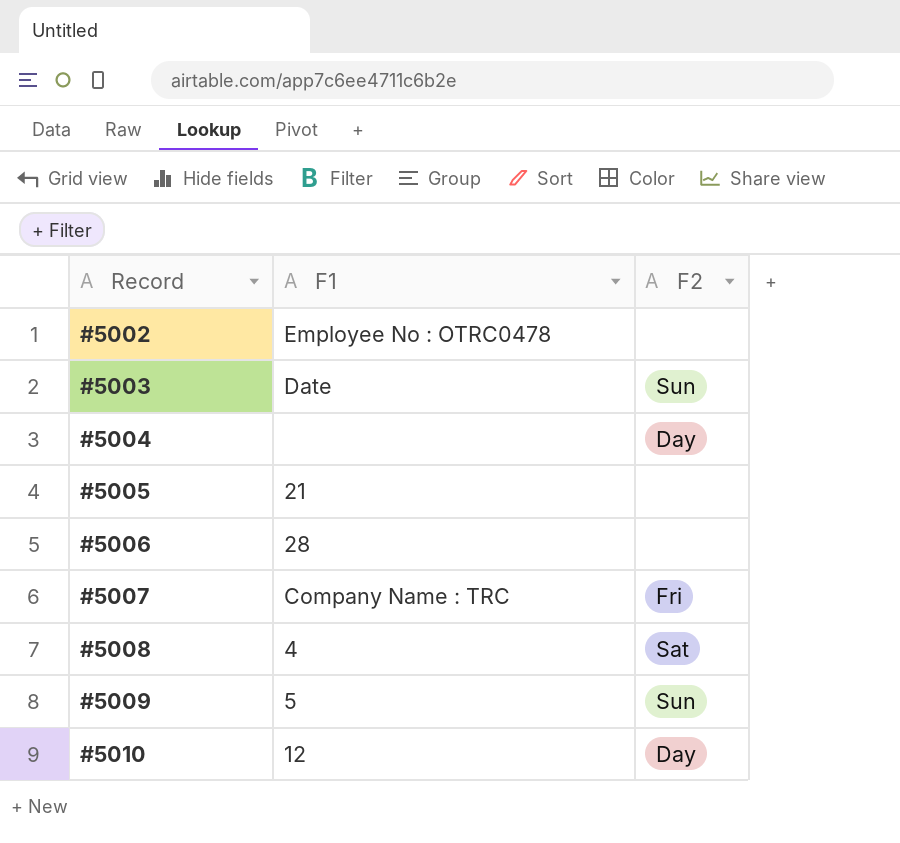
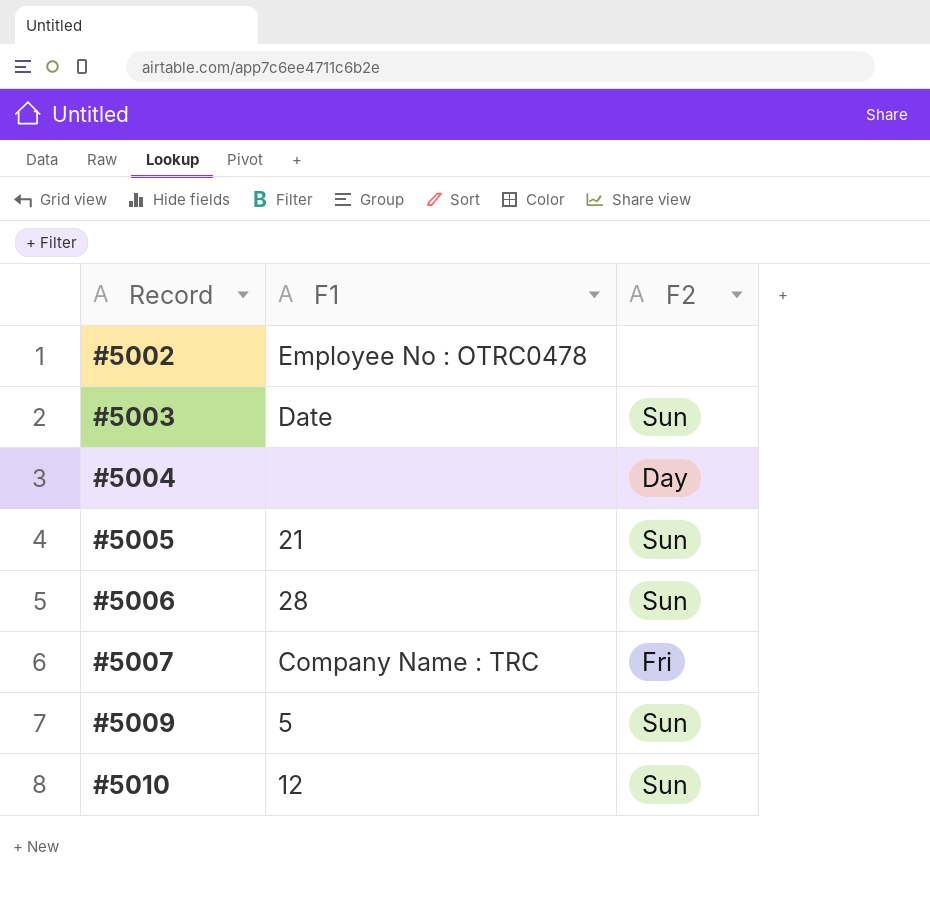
row #5008: 4 | Sat -> none
#5005 | F2: none -> Sun
#5006 | F2: none -> Sun
#5010 | F2: Day -> Sun

